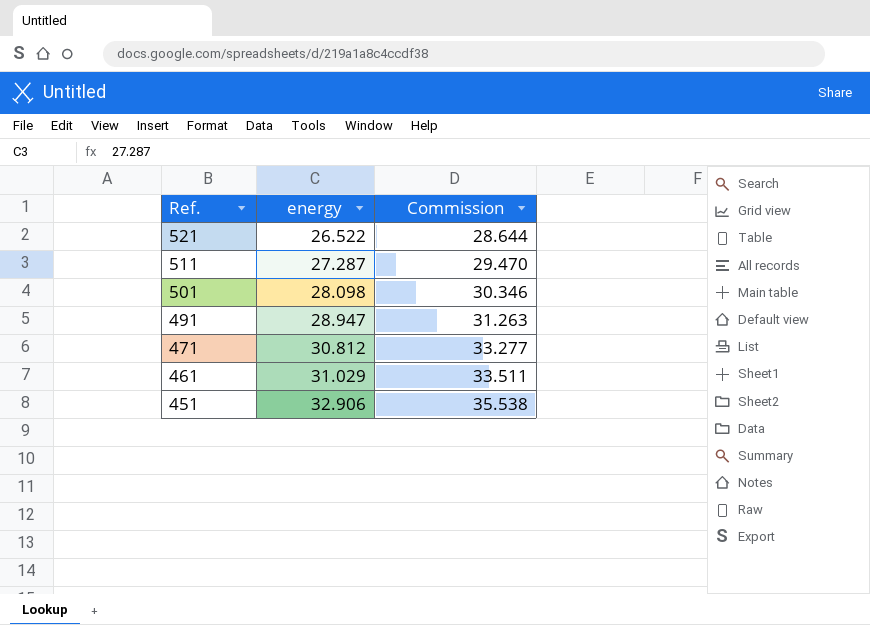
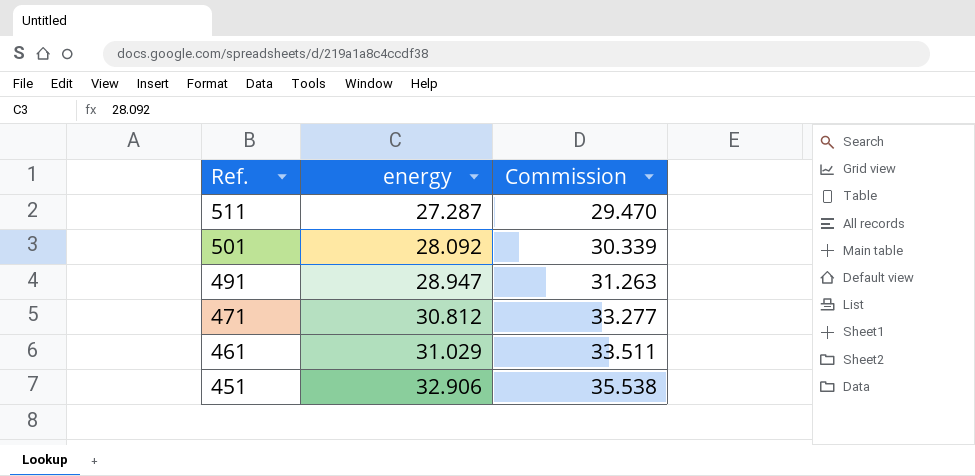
row 521: 26.522 | 28.644 -> none
501 | energy: 28.098 -> 28.092
501 | Commission: 30.346 -> 30.339

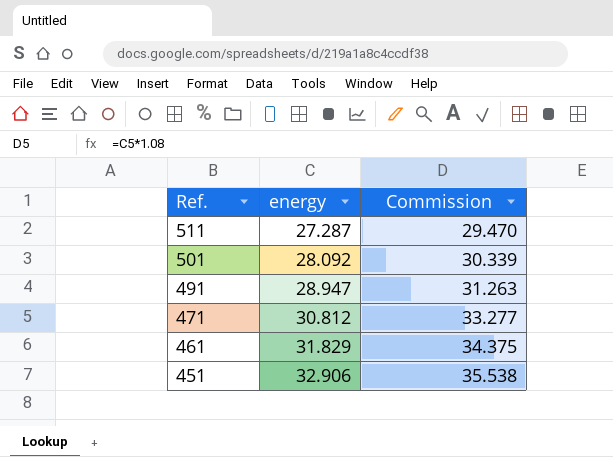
461 | energy: 31.029 -> 31.829
461 | Commission: 33.511 -> 34.375

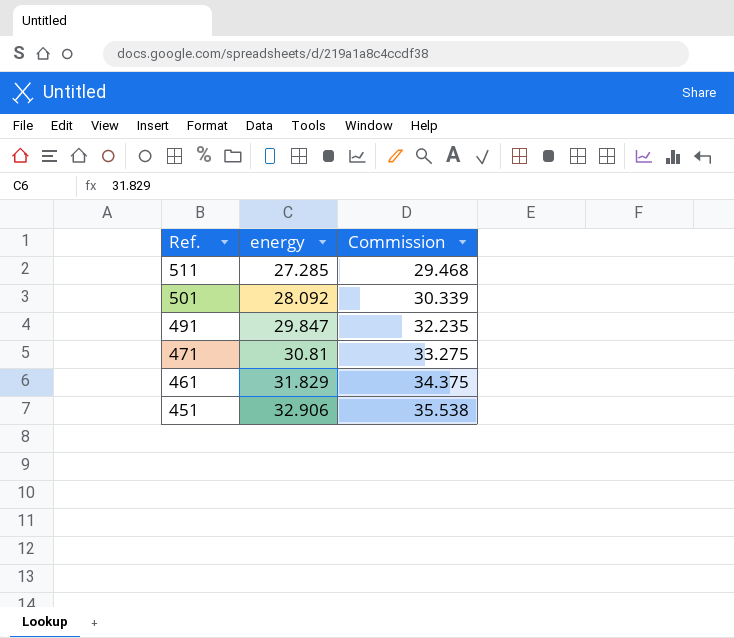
511 | energy: 27.287 -> 27.285
511 | Commission: 29.470 -> 29.468
491 | energy: 28.947 -> 29.847
491 | Commission: 31.263 -> 32.235
471 | energy: 30.812 -> 30.81
471 | Commission: 33.277 -> 33.275

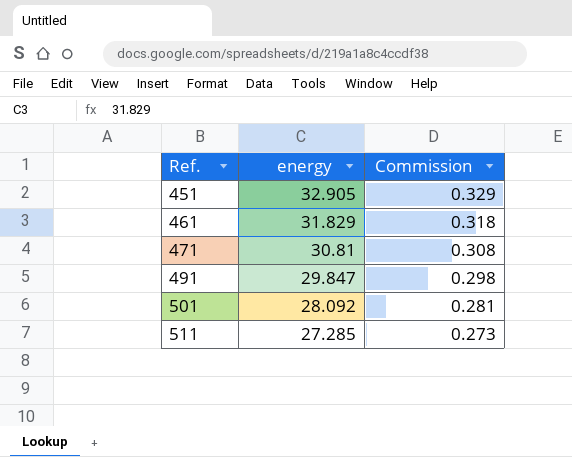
row order: Ref. descending -> Ref. ascending
column Commission | formula: [energy] * 1.08 -> [energy] * 0.01
451 | energy: 32.906 -> 32.905

